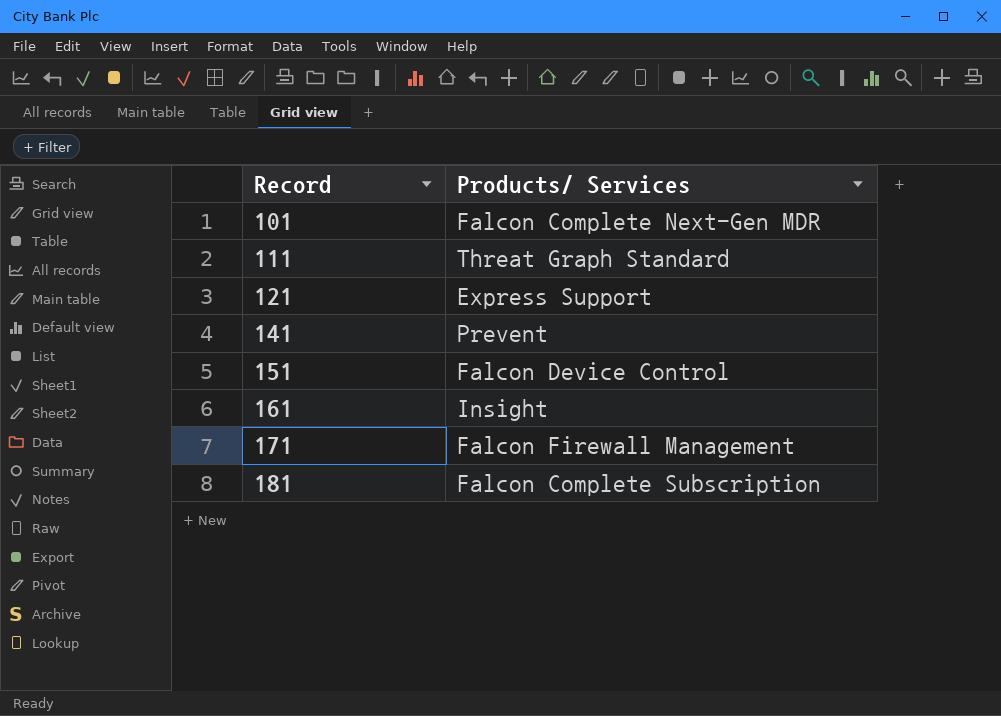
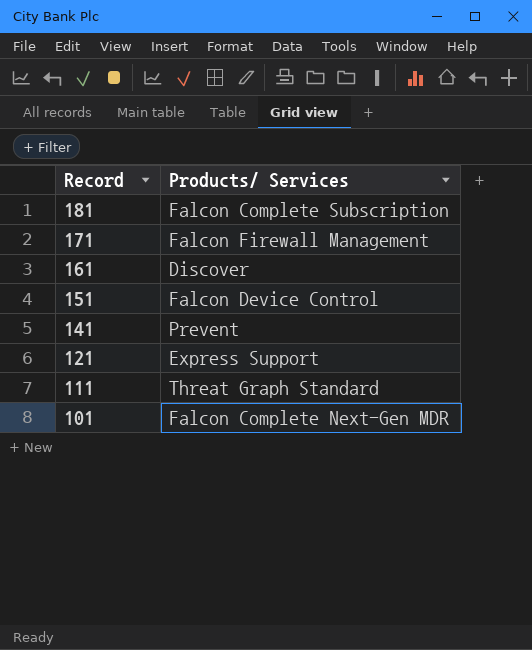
row order: Record ascending -> Record descending
161 | Products/ Services: Insight -> Discover

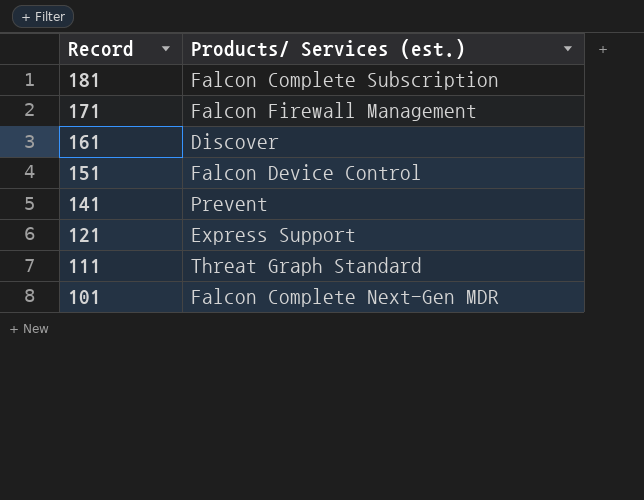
column name: Products/ Services -> Products/ Services (est.)

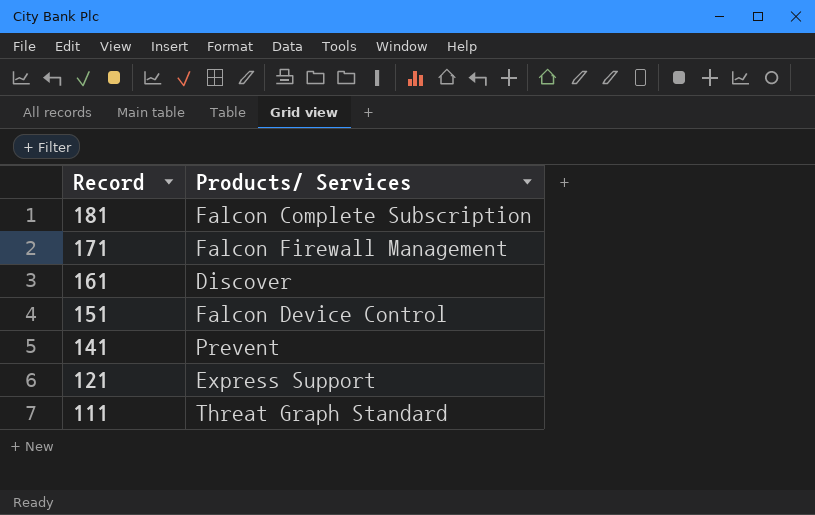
column name: Products/ Services (est.) -> Products/ Services
row 101: Falcon Complete Next-Gen MDR -> none

